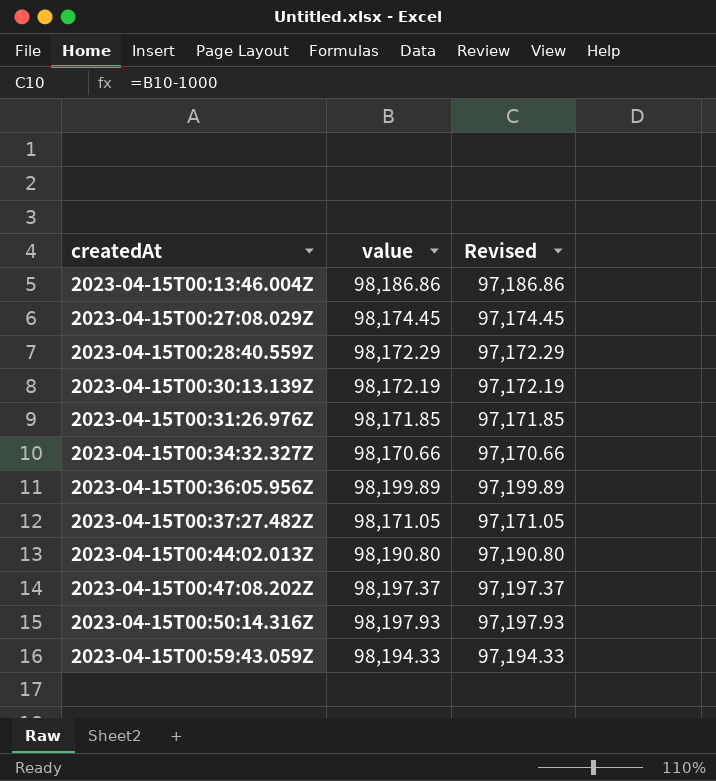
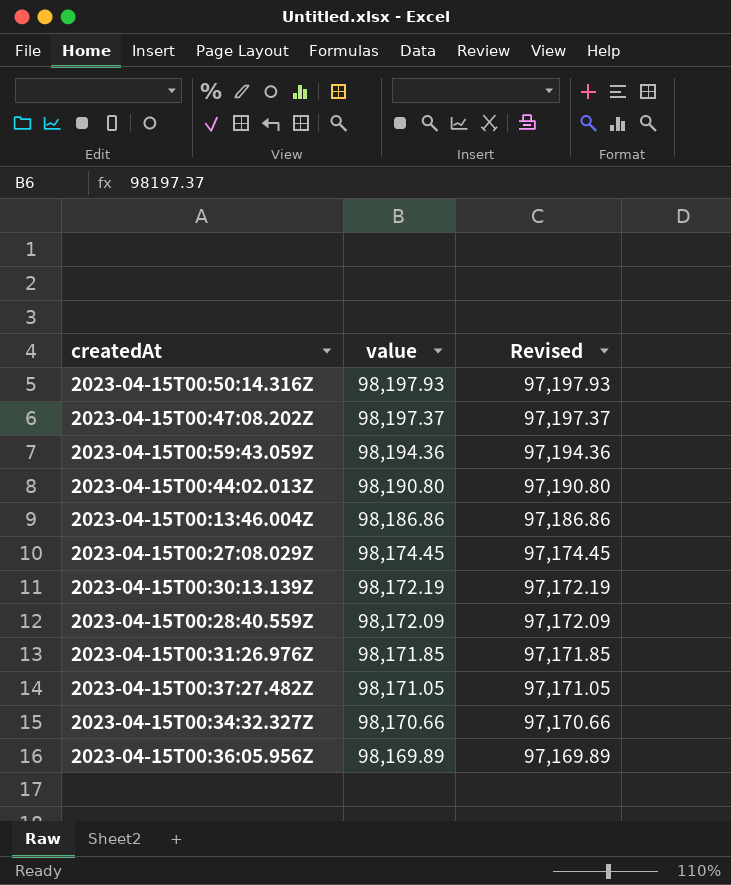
row order: createdAt ascending -> value descending
2023-04-15T00:59:43.059Z | value: 98,194.33 -> 98,194.36
2023-04-15T00:59:43.059Z | Revised: 97,194.33 -> 97,194.36
2023-04-15T00:28:40.559Z | value: 98,172.29 -> 98,172.09
2023-04-15T00:28:40.559Z | Revised: 97,172.29 -> 97,172.09
2023-04-15T00:36:05.956Z | value: 98,199.89 -> 98,169.89
2023-04-15T00:36:05.956Z | Revised: 97,199.89 -> 97,169.89

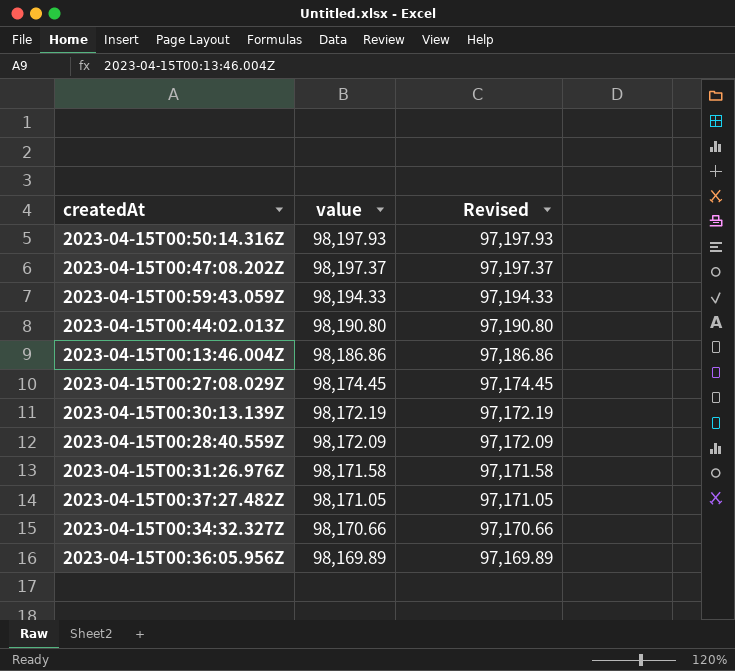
2023-04-15T00:59:43.059Z | value: 98,194.36 -> 98,194.33
2023-04-15T00:59:43.059Z | Revised: 97,194.36 -> 97,194.33
2023-04-15T00:31:26.976Z | value: 98,171.85 -> 98,171.58
2023-04-15T00:31:26.976Z | Revised: 97,171.85 -> 97,171.58

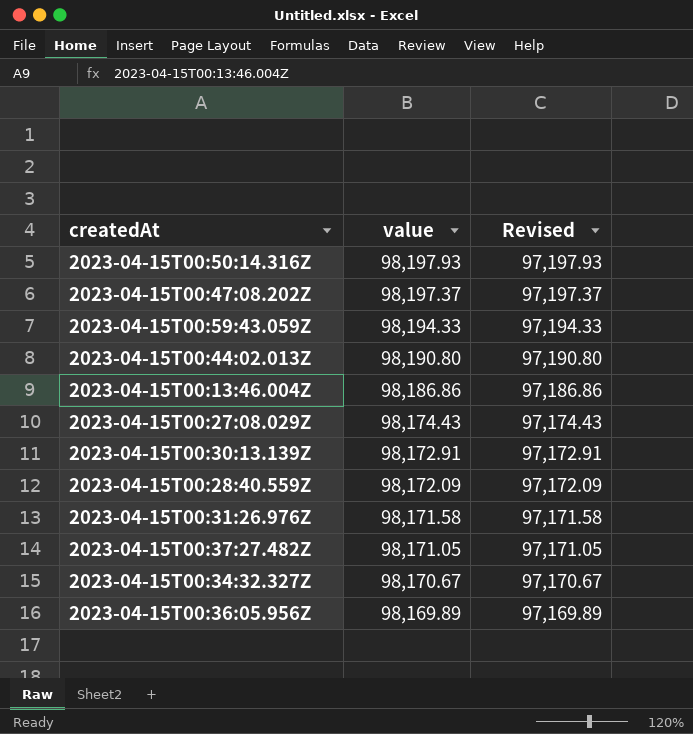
2023-04-15T00:27:08.029Z | value: 98,174.45 -> 98,174.43
2023-04-15T00:27:08.029Z | Revised: 97,174.45 -> 97,174.43
2023-04-15T00:30:13.139Z | value: 98,172.19 -> 98,172.91
2023-04-15T00:30:13.139Z | Revised: 97,172.19 -> 97,172.91
2023-04-15T00:34:32.327Z | value: 98,170.66 -> 98,170.67
2023-04-15T00:34:32.327Z | Revised: 97,170.66 -> 97,170.67

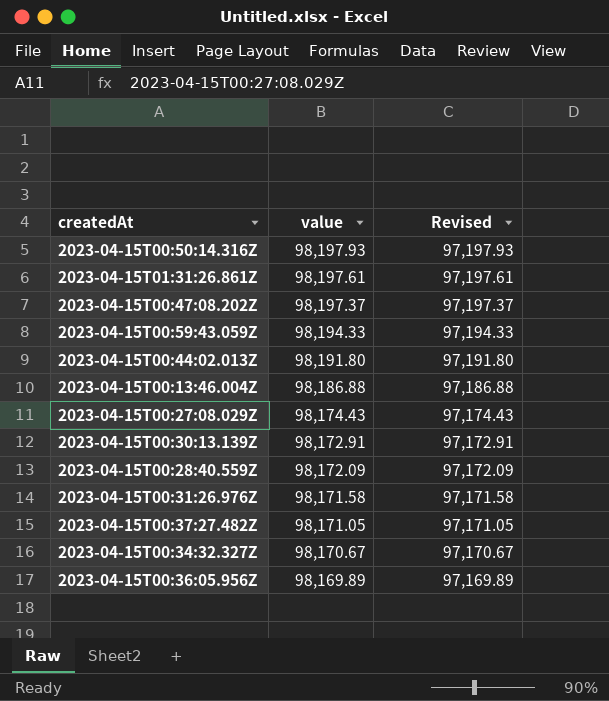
row 2023-04-15T01:31:26.861Z: none -> 98,197.61 | 97,197.61
2023-04-15T00:44:02.013Z | value: 98,190.80 -> 98,191.80
2023-04-15T00:44:02.013Z | Revised: 97,190.80 -> 97,191.80
2023-04-15T00:13:46.004Z | value: 98,186.86 -> 98,186.88
2023-04-15T00:13:46.004Z | Revised: 97,186.86 -> 97,186.88

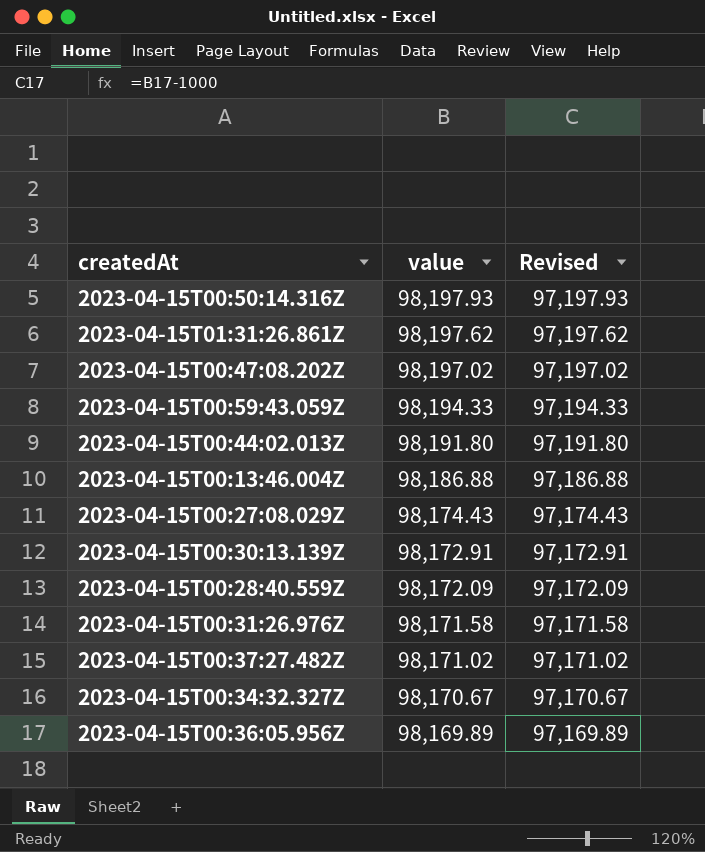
2023-04-15T01:31:26.861Z | value: 98,197.61 -> 98,197.62
2023-04-15T01:31:26.861Z | Revised: 97,197.61 -> 97,197.62
2023-04-15T00:47:08.202Z | value: 98,197.37 -> 98,197.02
2023-04-15T00:47:08.202Z | Revised: 97,197.37 -> 97,197.02
2023-04-15T00:37:27.482Z | value: 98,171.05 -> 98,171.02
2023-04-15T00:37:27.482Z | Revised: 97,171.05 -> 97,171.02

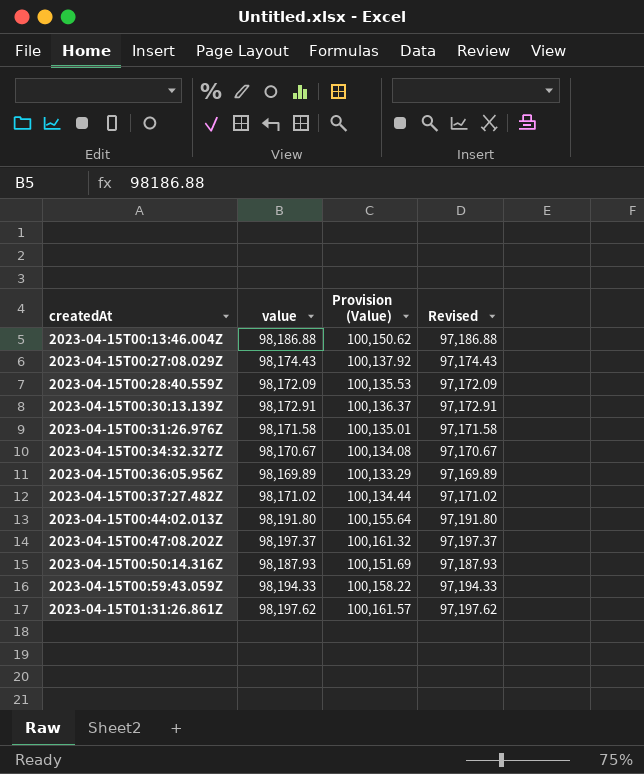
row order: value descending -> createdAt ascending
column Provision (Value) | formula: none -> [value] * 1.02
2023-04-15T00:47:08.202Z | value: 98,197.02 -> 98,197.37
2023-04-15T00:47:08.202Z | Revised: 97,197.02 -> 97,197.37
2023-04-15T00:50:14.316Z | value: 98,197.93 -> 98,187.93
2023-04-15T00:50:14.316Z | Revised: 97,197.93 -> 97,187.93

